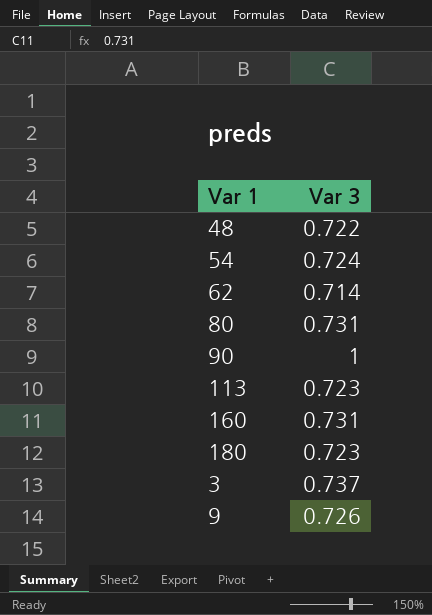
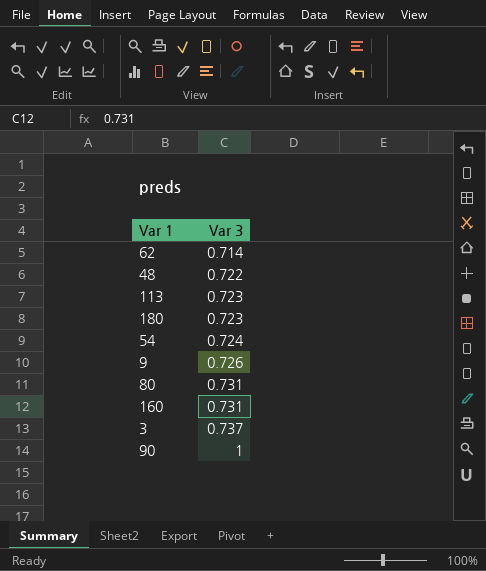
row order: none -> Var 3 ascending

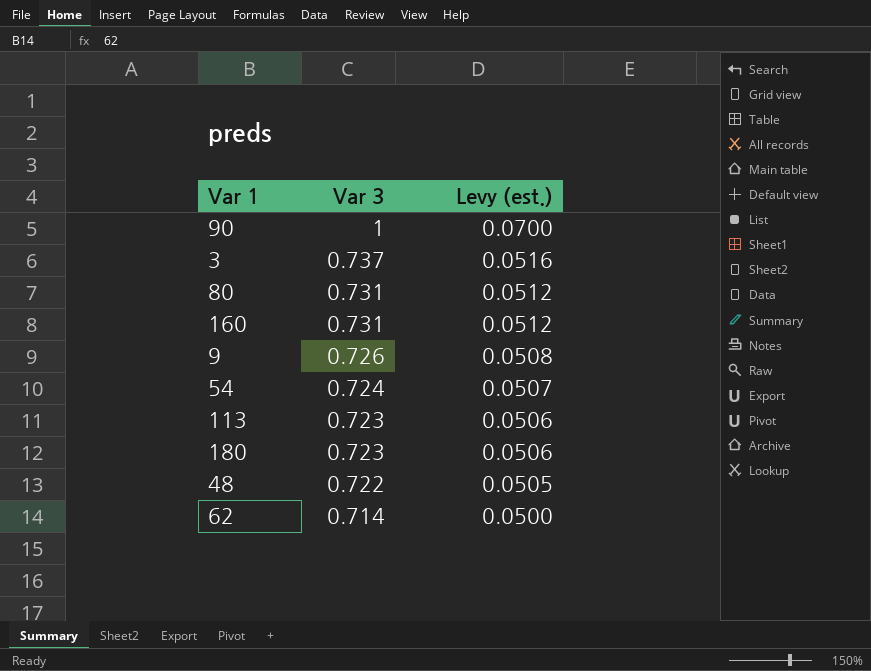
row order: Var 3 ascending -> Var 3 descending
column Levy (est.) | formula: none -> [Var 3] * 0.07

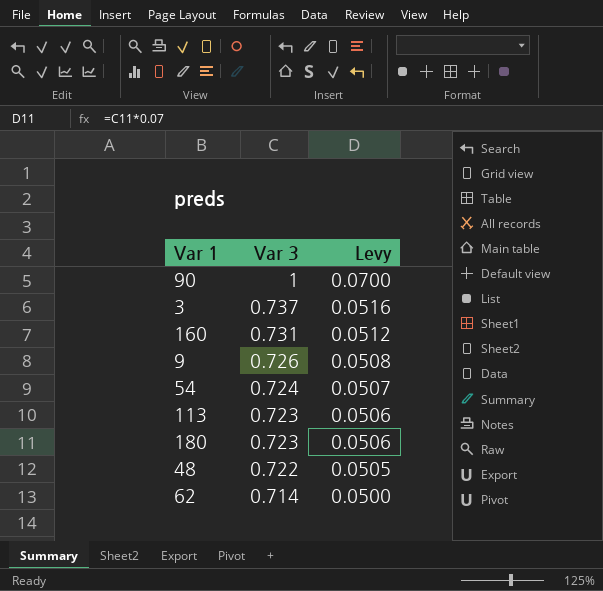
column name: Levy (est.) -> Levy
row 80: 0.731 | 0.0512 -> none

